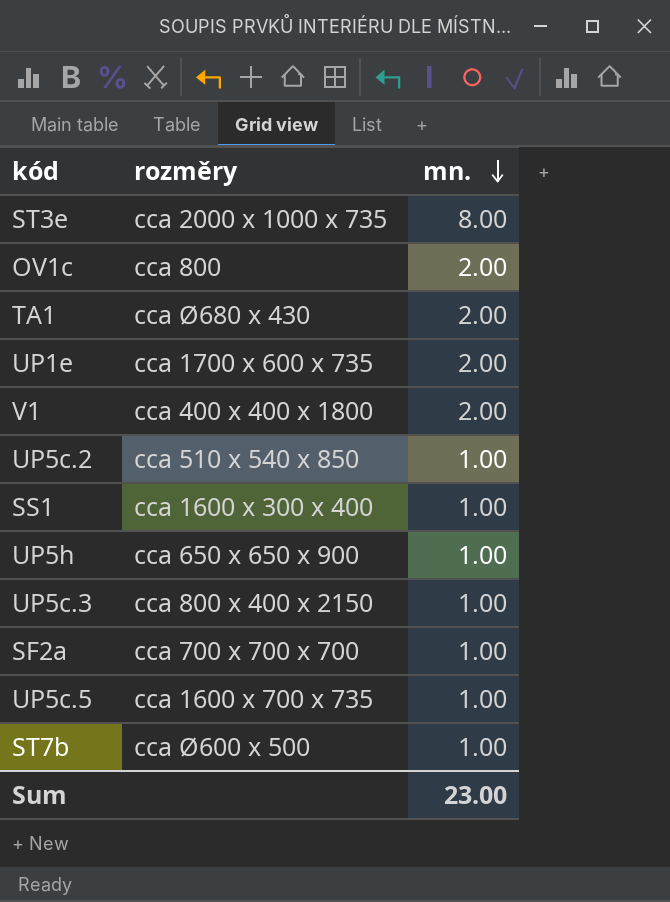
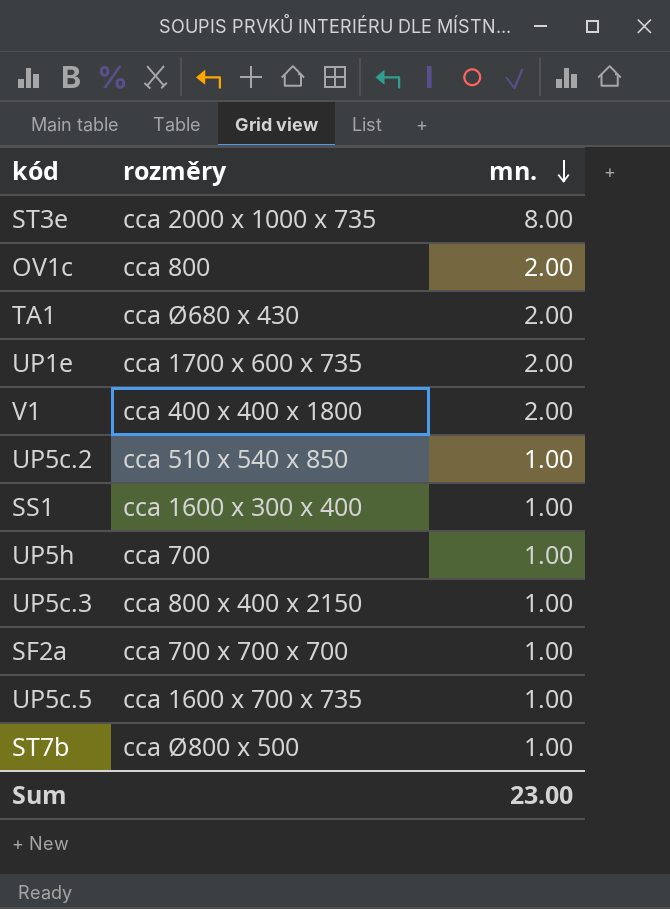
UP5h | rozměry: cca 650 x 650 x 900 -> cca 700
ST7b | rozměry: cca Ø600 x 500 -> cca Ø800 x 500

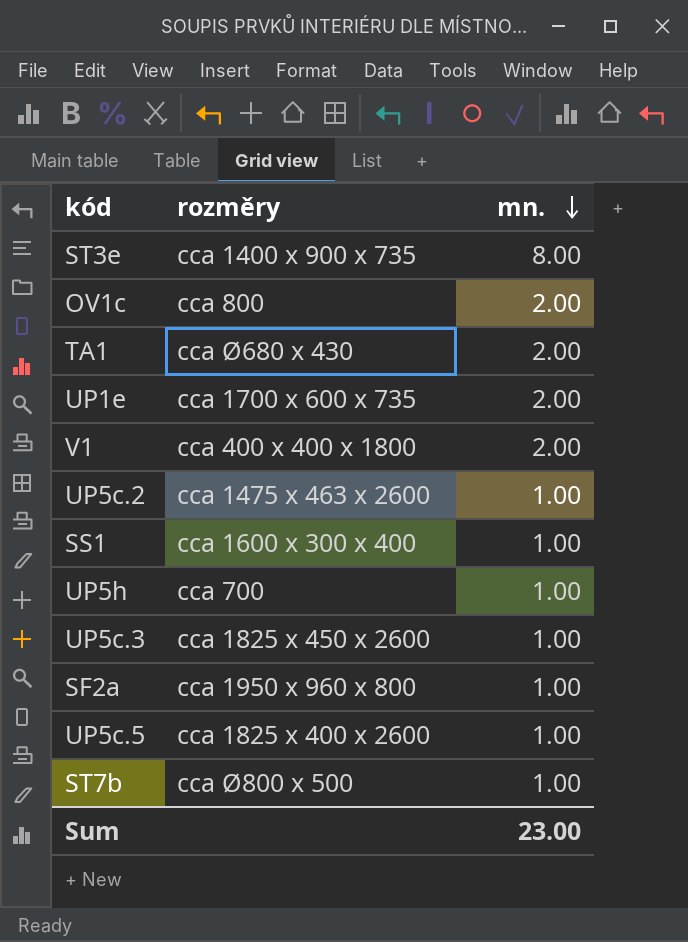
ST3e | rozměry: cca 2000 x 1000 x 735 -> cca 1400 x 900 x 735
UP5c.2 | rozměry: cca 510 x 540 x 850 -> cca 1475 x 463 x 2600
UP5c.3 | rozměry: cca 800 x 400 x 2150 -> cca 1825 x 450 x 2600
SF2a | rozměry: cca 700 x 700 x 700 -> cca 1950 x 960 x 800
UP5c.5 | rozměry: cca 1600 x 700 x 735 -> cca 1825 x 400 x 2600

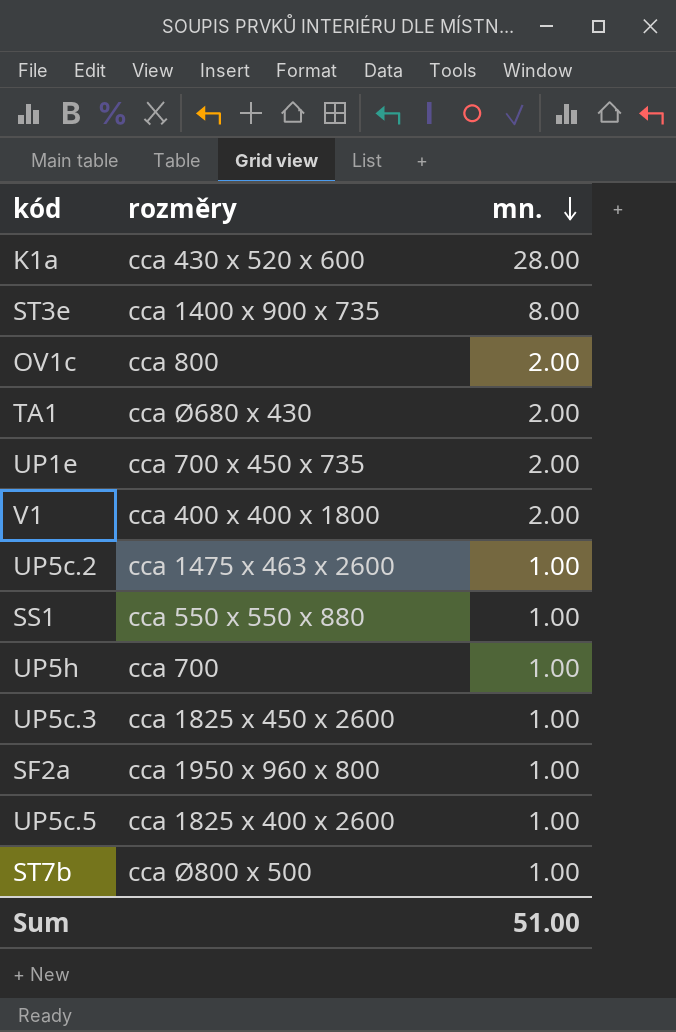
row K1a: none -> cca 430 x 520 x 600 | 28.00
UP1e | rozměry: cca 1700 x 600 x 735 -> cca 700 x 450 x 735
SS1 | rozměry: cca 1600 x 300 x 400 -> cca 550 x 550 x 880
Sum | mn.: 23.00 -> 51.00

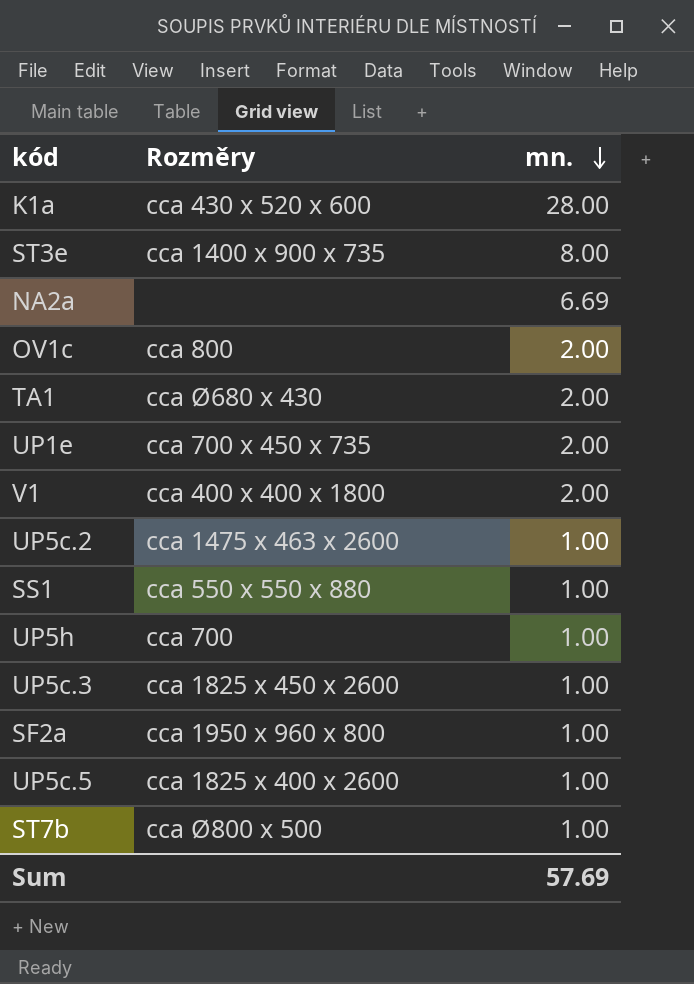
column name: rozměry -> Rozměry
row NA2a: none -> none | 6.69
Sum | mn.: 51.00 -> 57.69

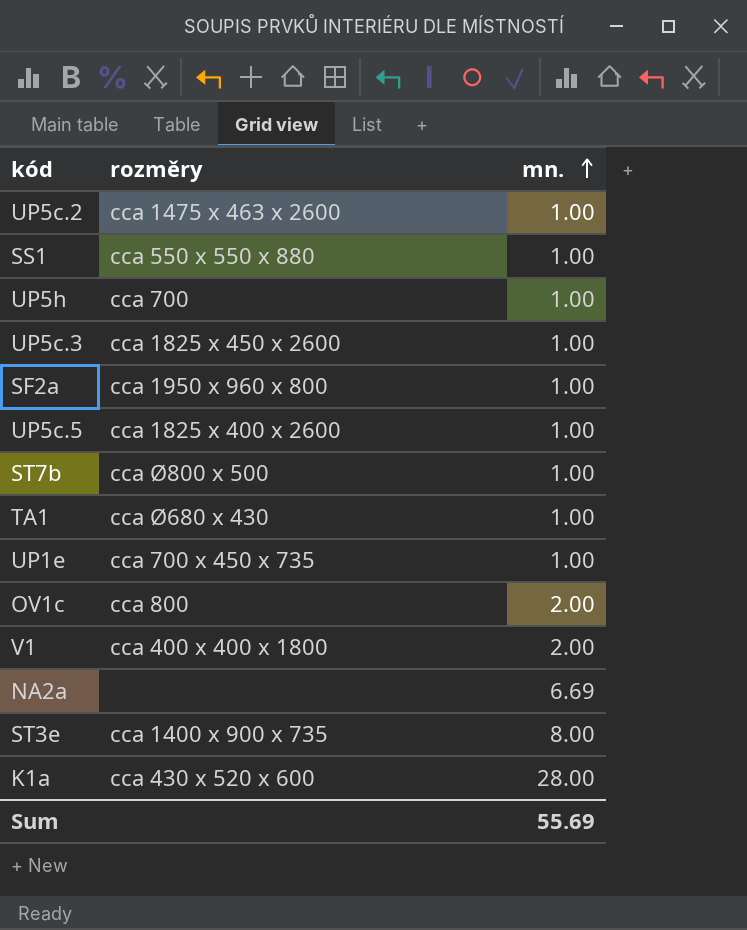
row order: mn. descending -> mn. ascending
column name: Rozměry -> rozměry
TA1 | mn.: 2.00 -> 1.00
UP1e | mn.: 2.00 -> 1.00
Sum | mn.: 57.69 -> 55.69

